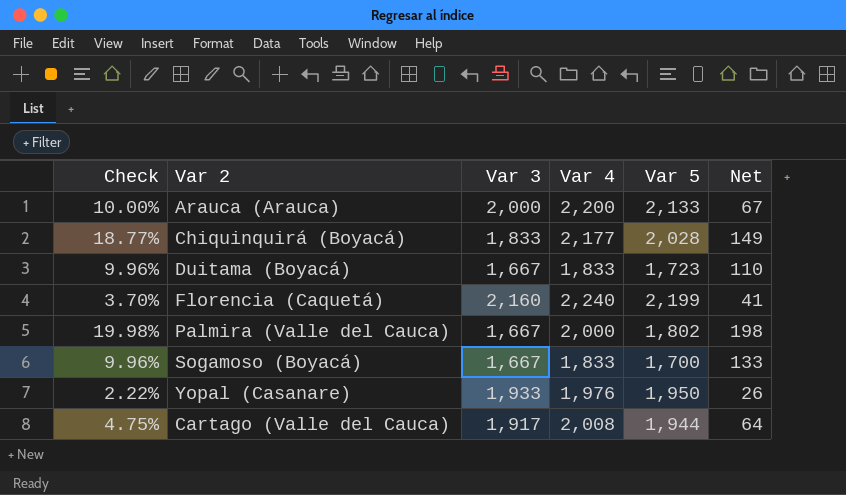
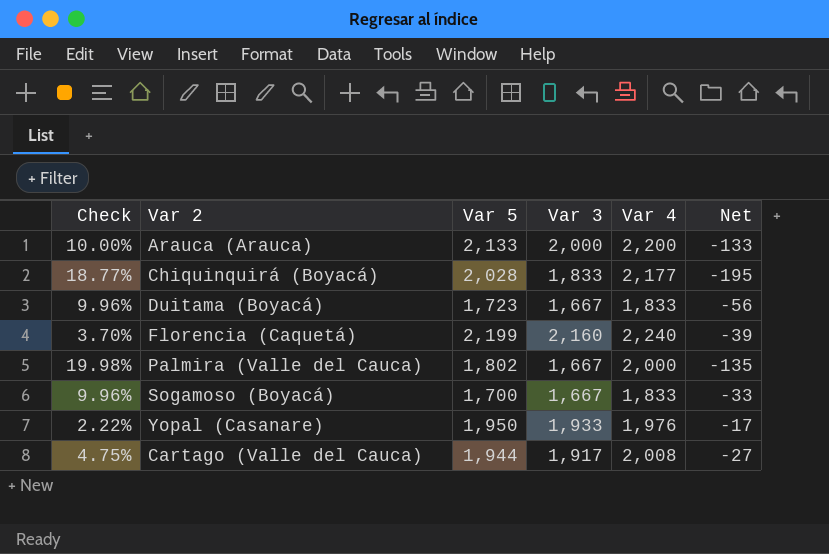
column Var 5 | position: 5 -> 3
column Net | formula: [Var 4] - [Var 5] -> [Var 3] - [Var 5]

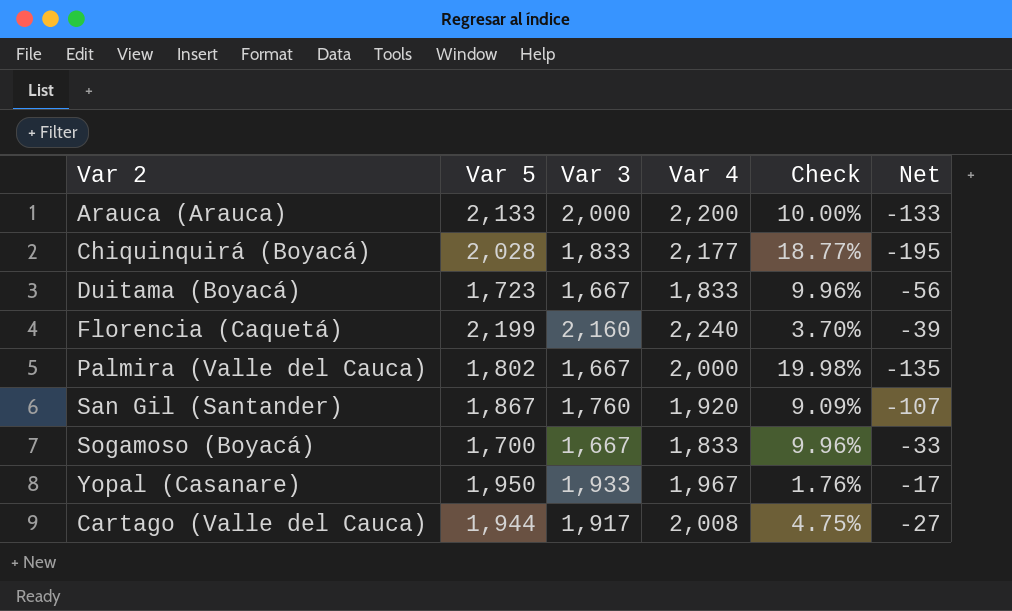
column Check | position: 1 -> 5
row San Gil (Santander): none -> 1,867 | 1,760 | 1,920 | 9.09% | -107
Yopal (Casanare) | Var 4: 1,976 -> 1,967
Yopal (Casanare) | Check: 2.22% -> 1.76%

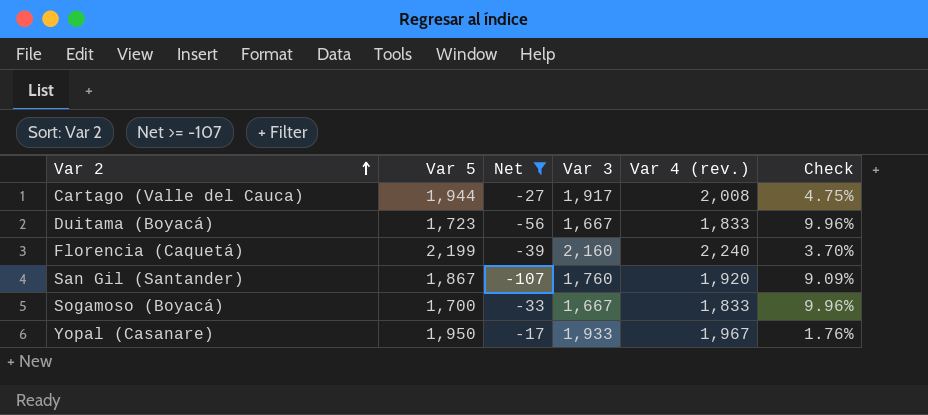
filter: none -> Net >= -107
row order: none -> Var 2 ascending
column Net | position: 6 -> 3
column name: Var 4 -> Var 4 (rev.)

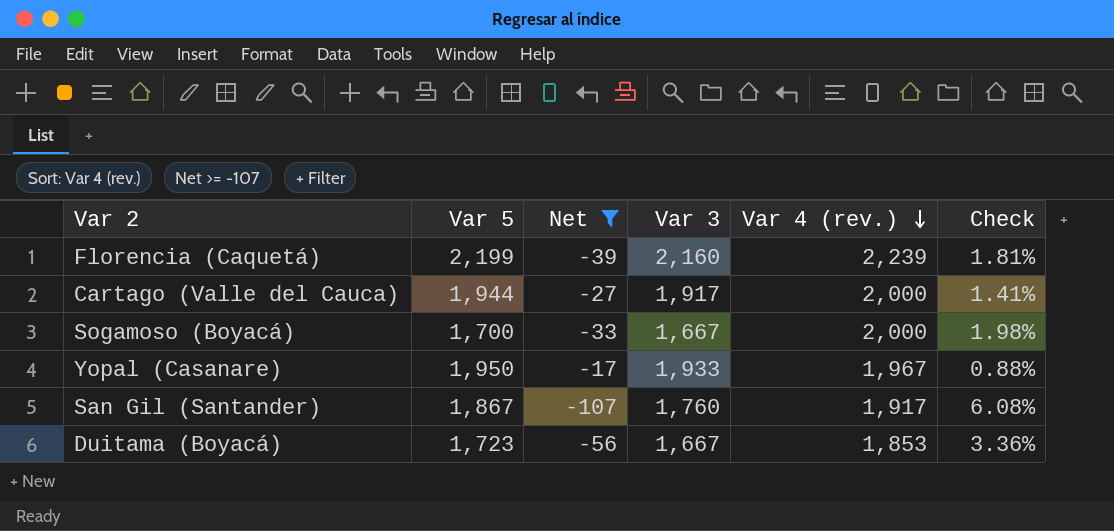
row order: Var 2 ascending -> Var 4 (rev.) descending
column Check | formula: ([Var 4 (rev.)] - [Var 3]) / [Var 3] -> ([Var 5] - [Var 3]) / [Var 3]
Florencia (Caquetá) | Var 4 (rev.): 2,240 -> 2,239
Cartago (Valle del Cauca) | Var 4 (rev.): 2,008 -> 2,000
Sogamoso (Boyacá) | Var 4 (rev.): 1,833 -> 2,000
San Gil (Santander) | Var 4 (rev.): 1,920 -> 1,917
Duitama (Boyacá) | Var 4 (rev.): 1,833 -> 1,853

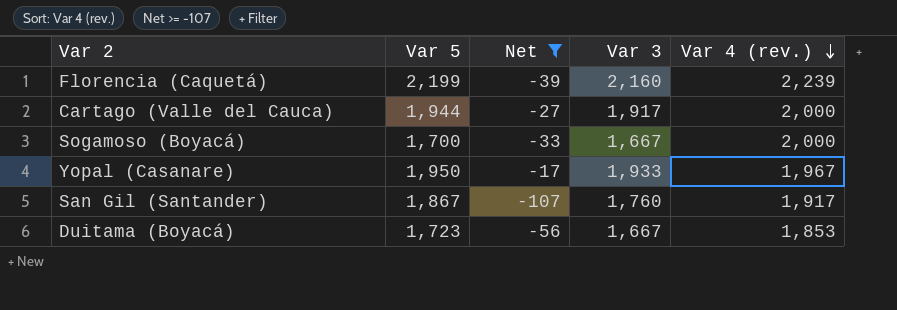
column Check | formula: ([Var 5] - [Var 3]) / [Var 3] -> none

